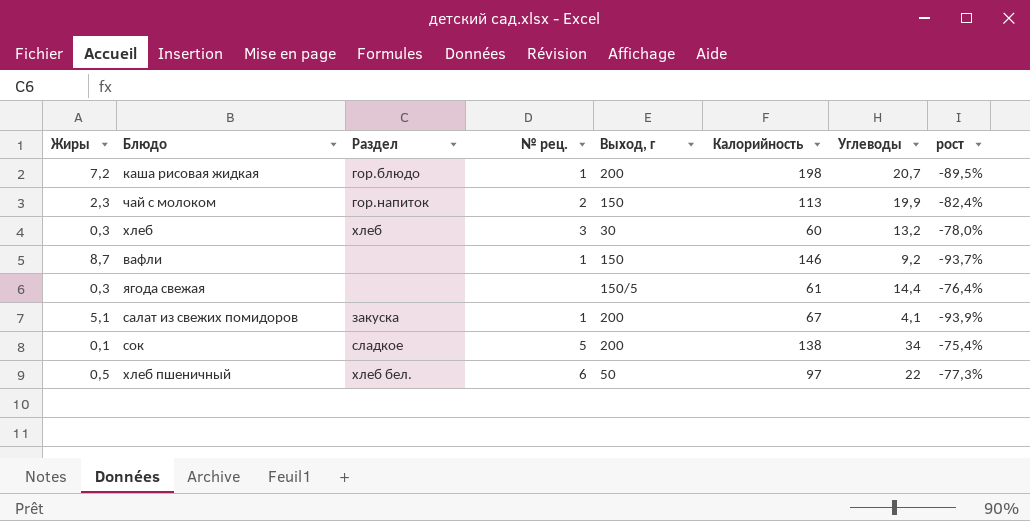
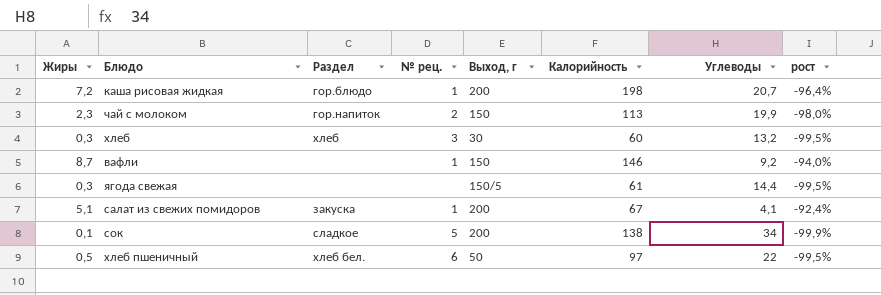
column рост | formula: ([Углеводы] - [Калорийность]) / [Калорийность] -> ([Жиры] - [Калорийность]) / [Калорийность]

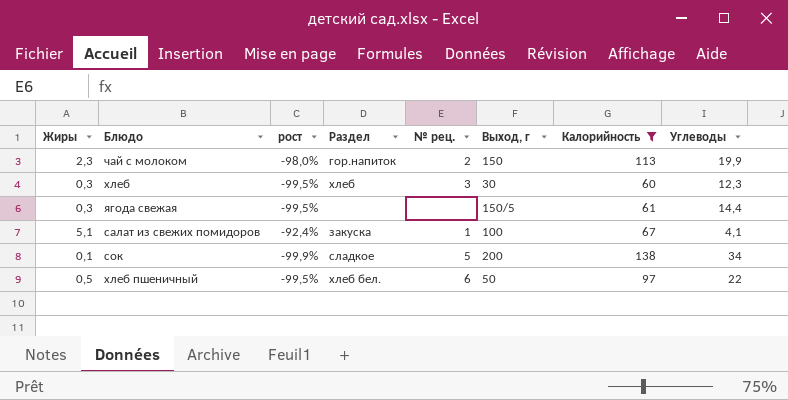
filter: none -> Калорийность <= 138
column рост | position: 8 -> 3
хлеб | Углеводы: 13,2 -> 12,3
салат из свежих помидоров | Выход, г: 200 -> 100

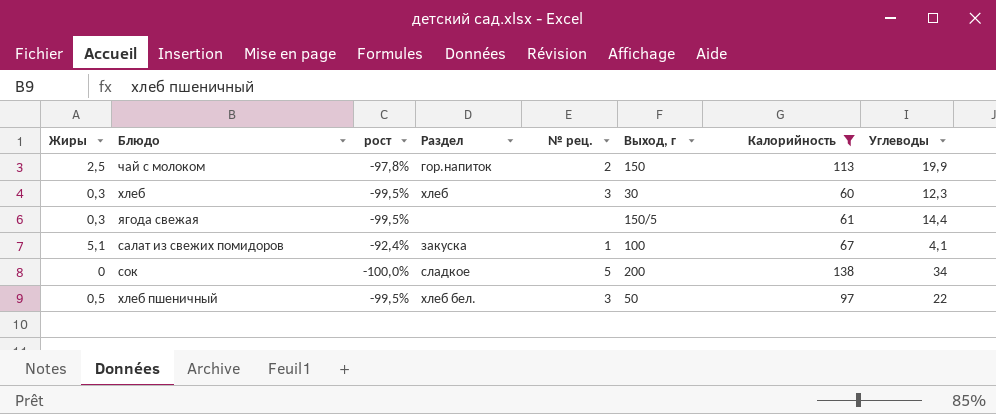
чай с молоком | Жиры: 2,3 -> 2,5
чай с молоком | рост: -98,0% -> -97,8%
сок | Жиры: 0,1 -> 0
сок | рост: -99,9% -> -100,0%
хлеб пшеничный | № рец.: 6 -> 3

